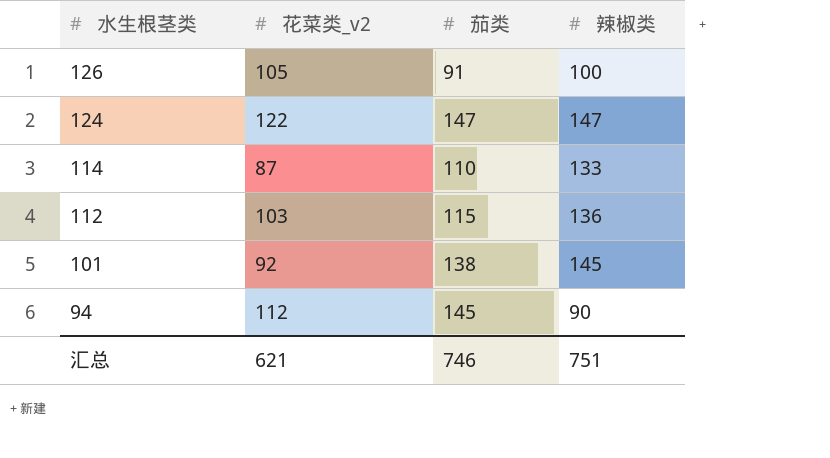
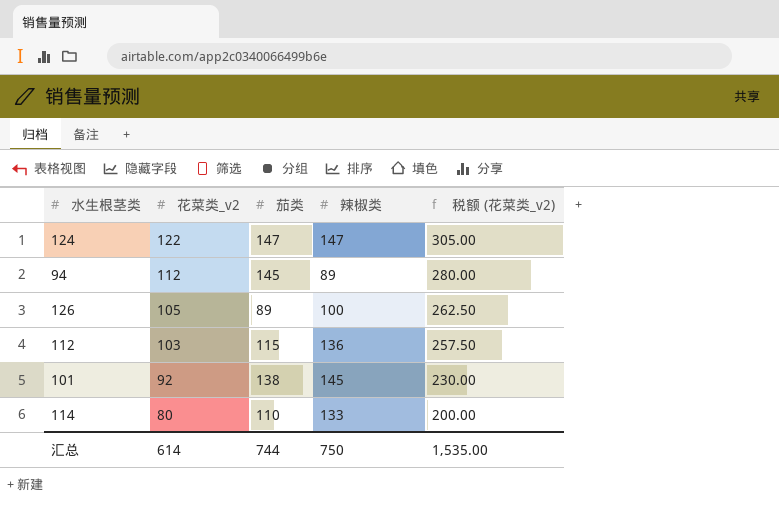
row order: 水生根茎类 descending -> 花菜类_v2 descending
column 税额 (花菜类_v2) | formula: none -> [花菜类_v2] * 2.5
94 | 辣椒类: 90 -> 89
126 | 茄类: 91 -> 89
114 | 花菜类_v2: 87 -> 80
汇总 | 花菜类_v2: 621 -> 614
汇总 | 茄类: 746 -> 744
汇总 | 辣椒类: 751 -> 750

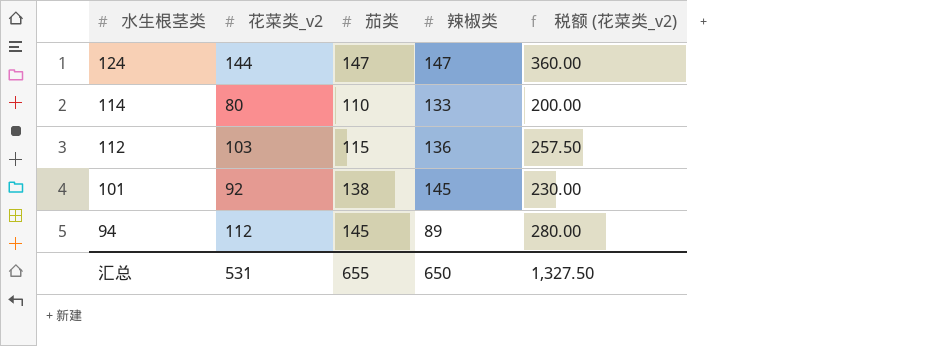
row order: 花菜类_v2 descending -> 水生根茎类 descending
row 126: 105 | 89 | 100 | 262.50 -> none
124 | 花菜类_v2: 122 -> 144
124 | 税额 (花菜类_v2): 305.00 -> 360.00
汇总 | 花菜类_v2: 614 -> 531
汇总 | 茄类: 744 -> 655
汇总 | 辣椒类: 750 -> 650
汇总 | 税额 (花菜类_v2): 1,535.00 -> 1,327.50

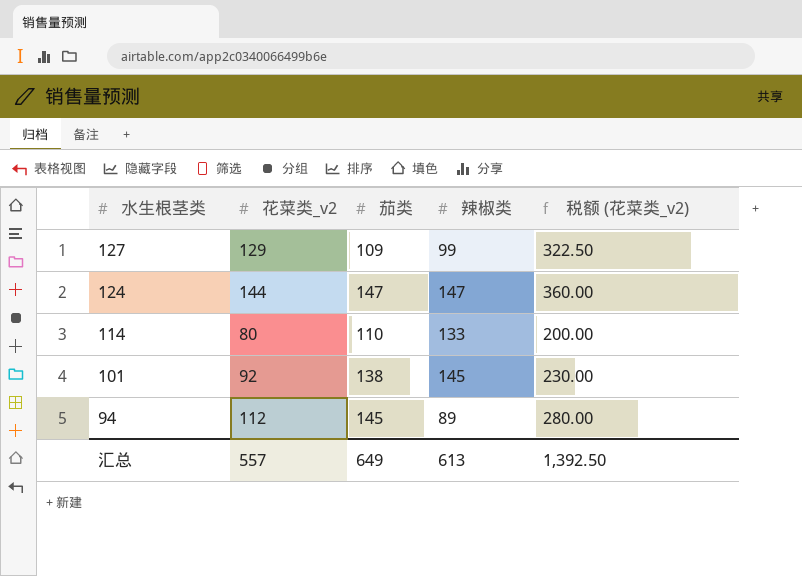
row 112: 103 | 115 | 136 | 257.50 -> none
row 127: none -> 129 | 109 | 99 | 322.50
汇总 | 花菜类_v2: 531 -> 557
汇总 | 茄类: 655 -> 649
汇总 | 辣椒类: 650 -> 613
汇总 | 税额 (花菜类_v2): 1,327.50 -> 1,392.50

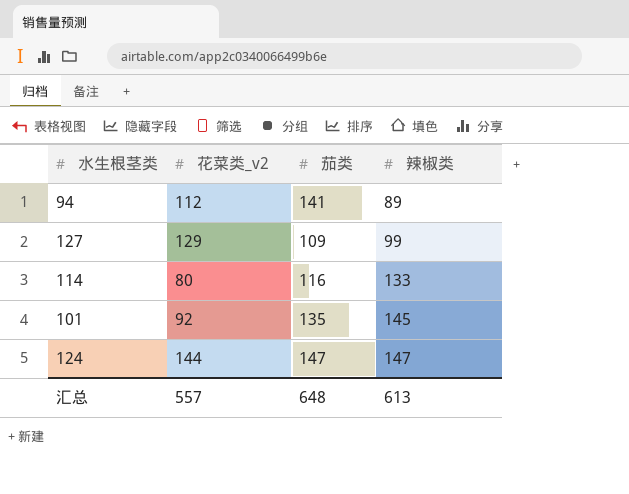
row order: 水生根茎类 descending -> 辣椒类 ascending
column 税额 (花菜类_v2) | formula: [花菜类_v2] * 2.5 -> none
94 | 茄类: 145 -> 141
114 | 茄类: 110 -> 116
101 | 茄类: 138 -> 135
汇总 | 茄类: 649 -> 648

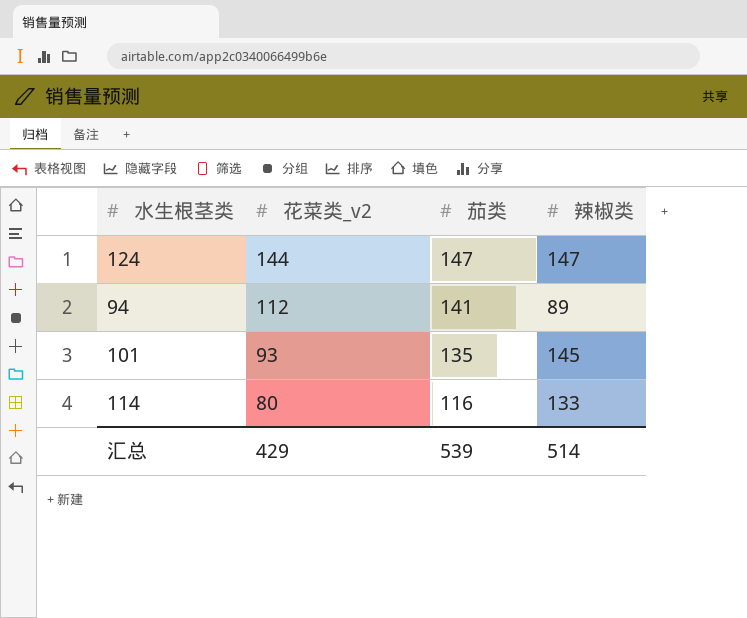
row order: 辣椒类 ascending -> 花菜类_v2 descending
row 127: 129 | 109 | 99 -> none
101 | 花菜类_v2: 92 -> 93
汇总 | 花菜类_v2: 557 -> 429
汇总 | 茄类: 648 -> 539
汇总 | 辣椒类: 613 -> 514

